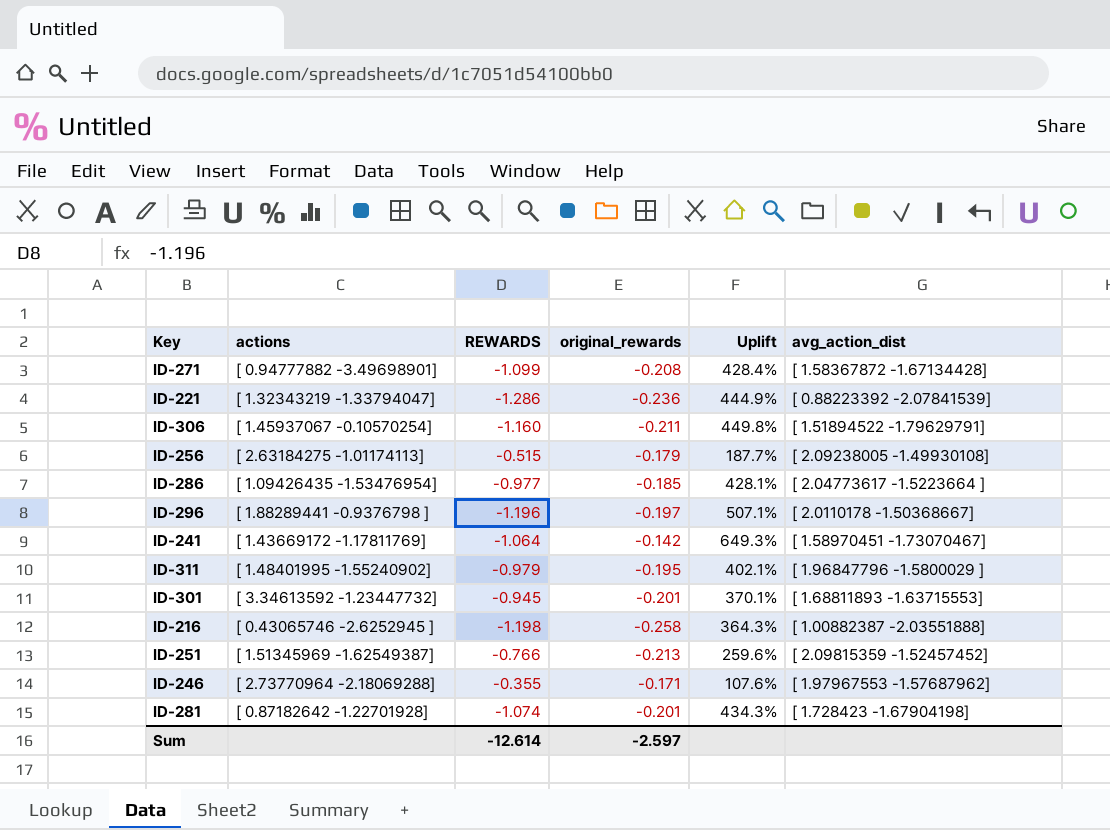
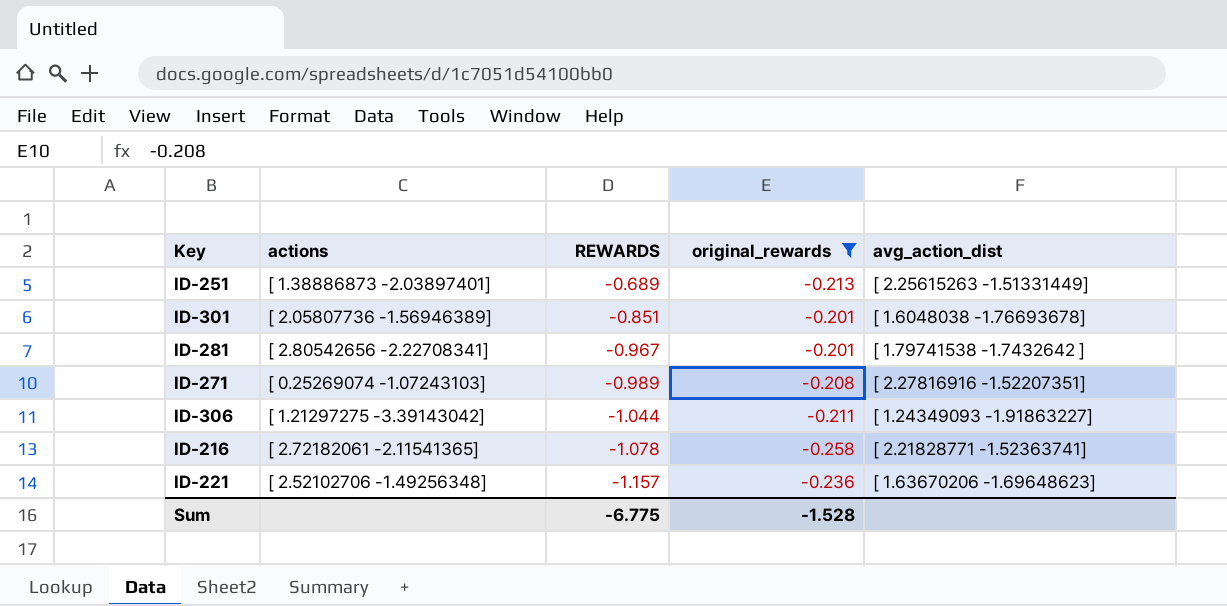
filter: none -> original_rewards <= -0.201
row order: none -> REWARDS descending
column Uplift | formula: ([REWARDS] - [original_rewards]) / [original_rewards] -> none
ID-251 | actions: [ 1.51345969 -1.62549387] -> [ 1.38886873 -2.03897401]
ID-251 | REWARDS: -0.766 -> -0.689
ID-251 | avg_action_dist: [ 2.09815359 -1.52457452] -> [ 2.25615263 -1.51331449]
ID-301 | actions: [ 3.34613592 -1.23447732] -> [ 2.05807736 -1.56946389]
ID-301 | REWARDS: -0.945 -> -0.851
ID-301 | avg_action_dist: [ 1.68811893 -1.63715553] -> [ 1.6048038 -1.76693678]
ID-281 | actions: [ 0.87182642 -1.22701928] -> [ 2.80542656 -2.22708341]
ID-281 | REWARDS: -1.074 -> -0.967
ID-281 | avg_action_dist: [ 1.728423 -1.67904198] -> [ 1.79741538 -1.7432642 ]
ID-271 | actions: [ 0.94777882 -3.49698901] -> [ 0.25269074 -1.07243103]
ID-271 | REWARDS: -1.099 -> -0.989
ID-271 | avg_action_dist: [ 1.58367872 -1.67134428] -> [ 2.27816916 -1.52207351]
ID-306 | actions: [ 1.45937067 -0.10570254] -> [ 1.21297275 -3.39143042]
ID-306 | REWARDS: -1.160 -> -1.044
ID-306 | avg_action_dist: [ 1.51894522 -1.79629791] -> [ 1.24349093 -1.91863227]
ID-216 | actions: [ 0.43065746 -2.6252945 ] -> [ 2.72182061 -2.11541365]
ID-216 | REWARDS: -1.198 -> -1.078
ID-216 | avg_action_dist: [ 1.00882387 -2.03551888] -> [ 2.21828771 -1.52363741]
ID-221 | actions: [ 1.32343219 -1.33794047] -> [ 2.52102706 -1.49256348]
ID-221 | REWARDS: -1.286 -> -1.157
ID-221 | avg_action_dist: [ 0.88223392 -2.07841539] -> [ 1.63670206 -1.69648623]
Sum | REWARDS: -12.614 -> -6.775
Sum | original_rewards: -2.597 -> -1.528

